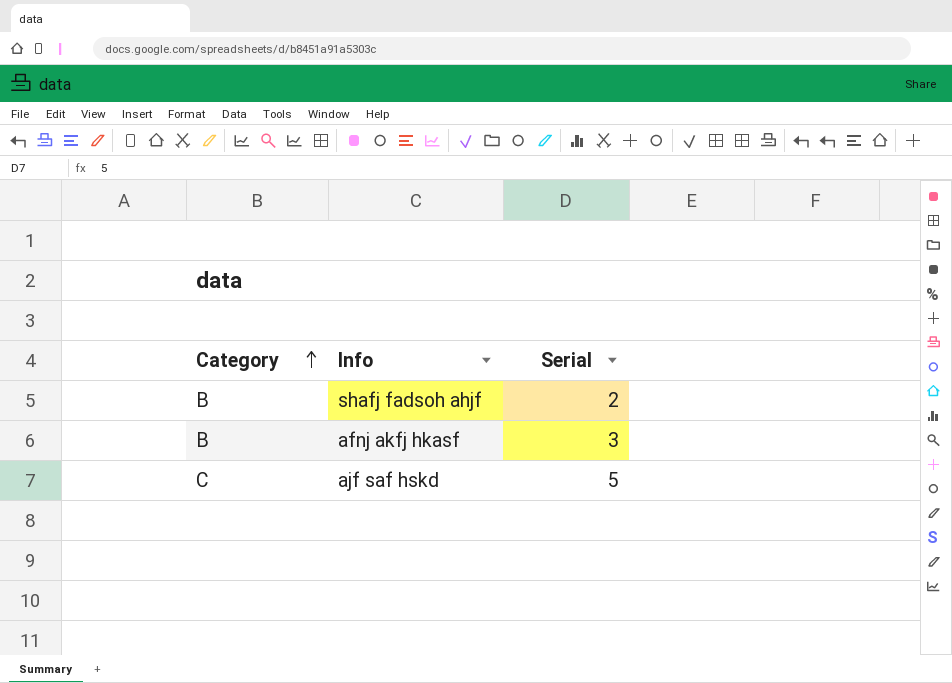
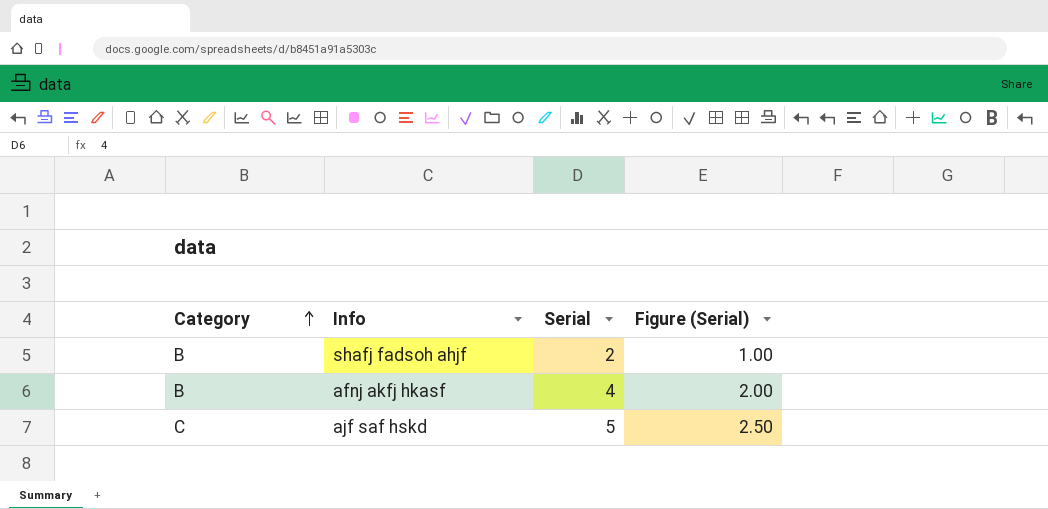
column Figure (Serial) | formula: none -> [Serial] * 0.5
afnj akfj hkasf | Serial: 3 -> 4

